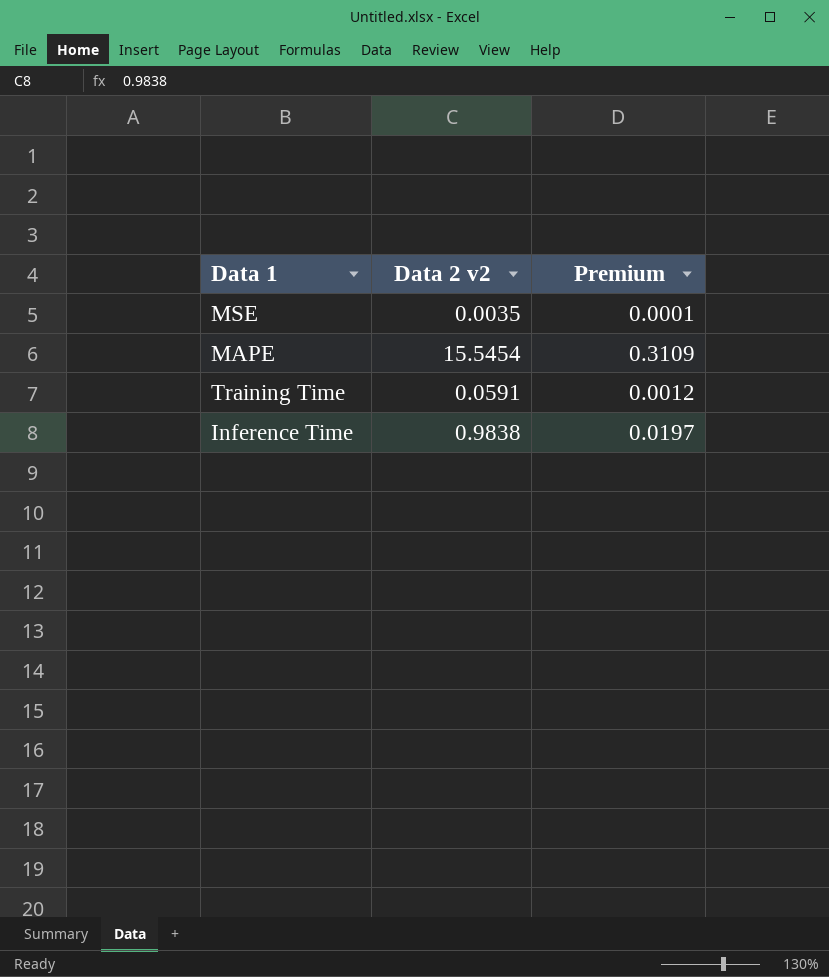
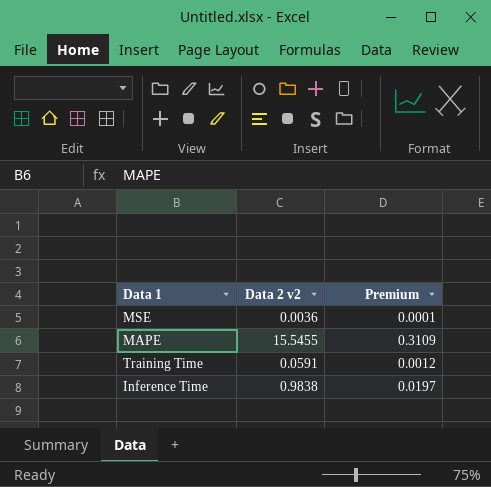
MSE | Data 2 v2: 0.0035 -> 0.0036
MAPE | Data 2 v2: 15.5454 -> 15.5455

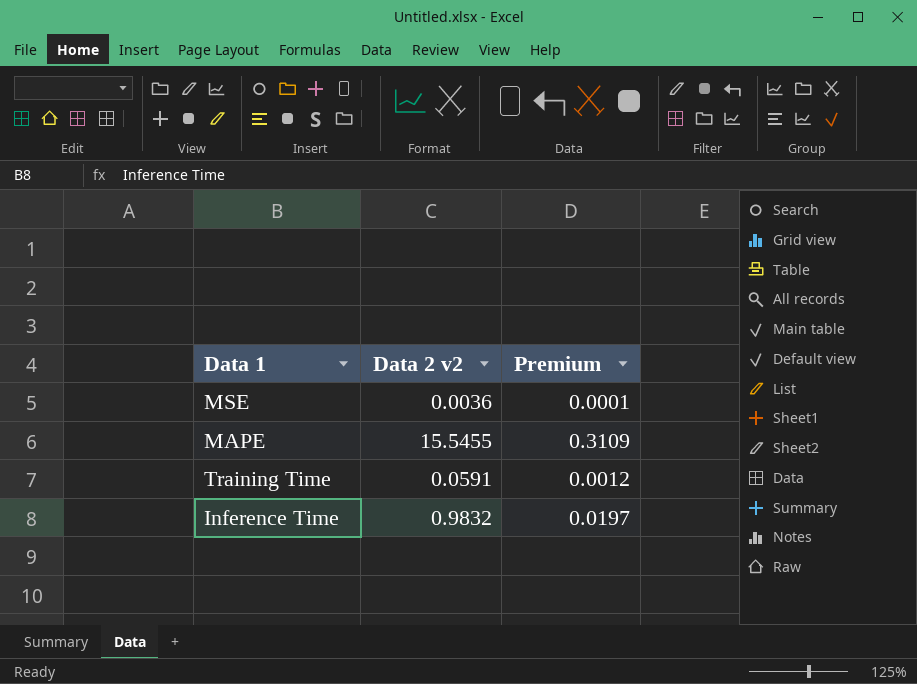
Inference Time | Data 2 v2: 0.9838 -> 0.9832

